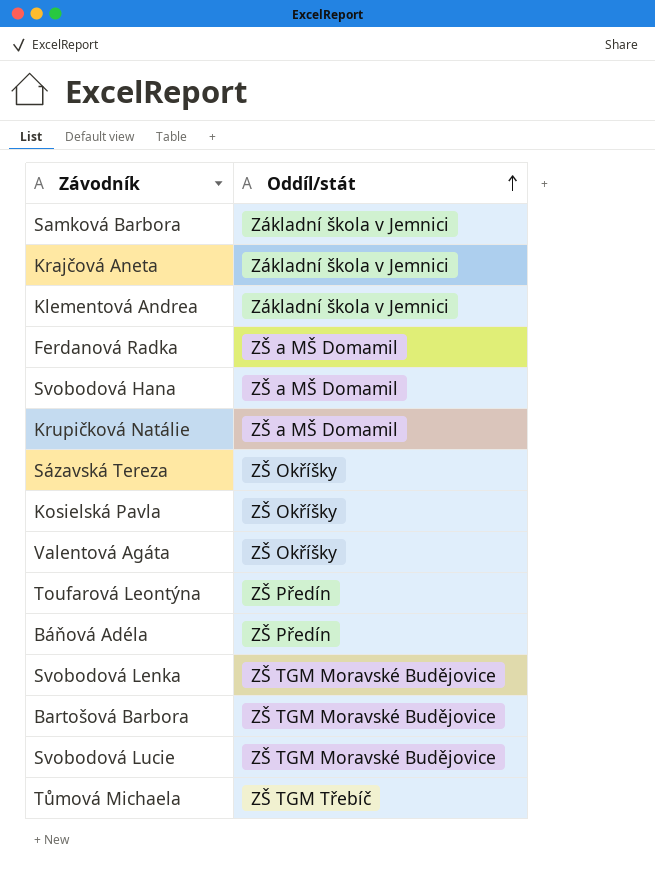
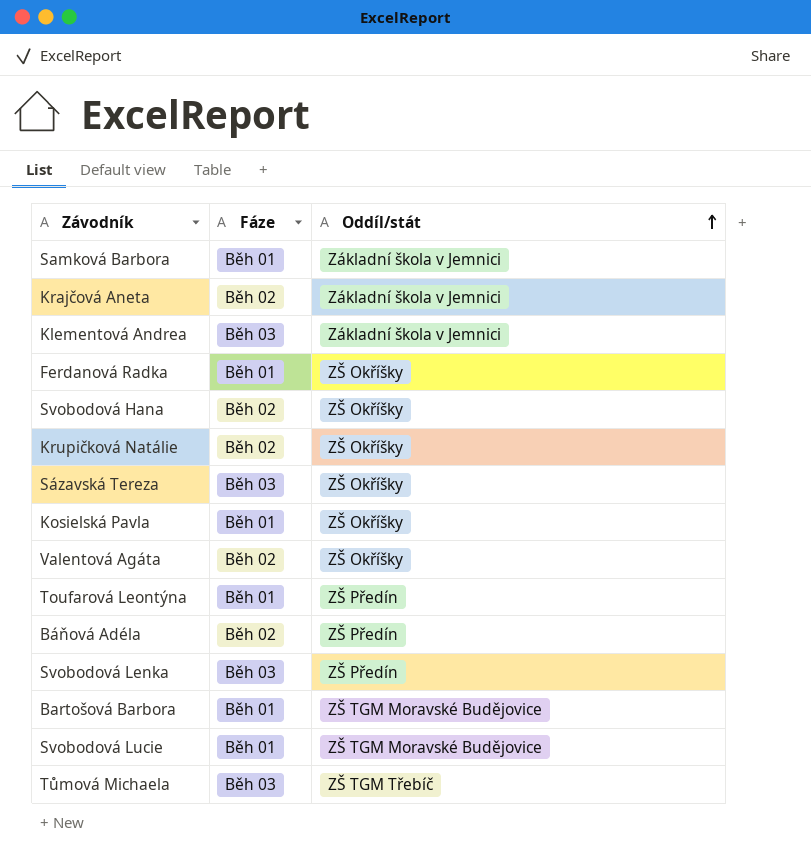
column Fáze | position: none -> 2
Ferdanová Radka | Oddíl/stát: ZŠ a MŠ Domamil -> ZŠ Okříšky
Svobodová Hana | Oddíl/stát: ZŠ a MŠ Domamil -> ZŠ Okříšky
Krupičková Natálie | Oddíl/stát: ZŠ a MŠ Domamil -> ZŠ Okříšky
Svobodová Lenka | Oddíl/stát: ZŠ TGM Moravské Budějovice -> ZŠ Předín

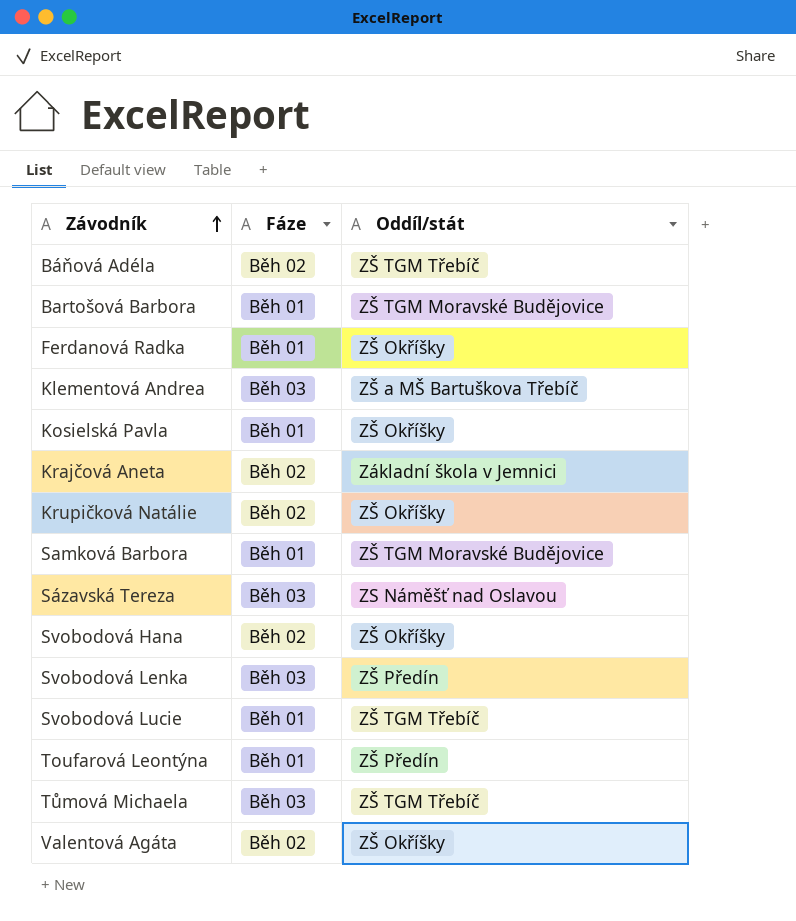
row order: Oddíl/stát ascending -> Závodník ascending
Báňová Adéla | Oddíl/stát: ZŠ Předín -> ZŠ TGM Třebíč
Klementová Andrea | Oddíl/stát: Základní škola v Jemnici -> ZŠ a MŠ Bartuškova Třebíč
Samková Barbora | Oddíl/stát: Základní škola v Jemnici -> ZŠ TGM Moravské Budějovice
Sázavská Tereza | Oddíl/stát: ZŠ Okříšky -> ZS Náměšť nad Oslavou
Svobodová Lucie | Oddíl/stát: ZŠ TGM Moravské Budějovice -> ZŠ TGM Třebíč

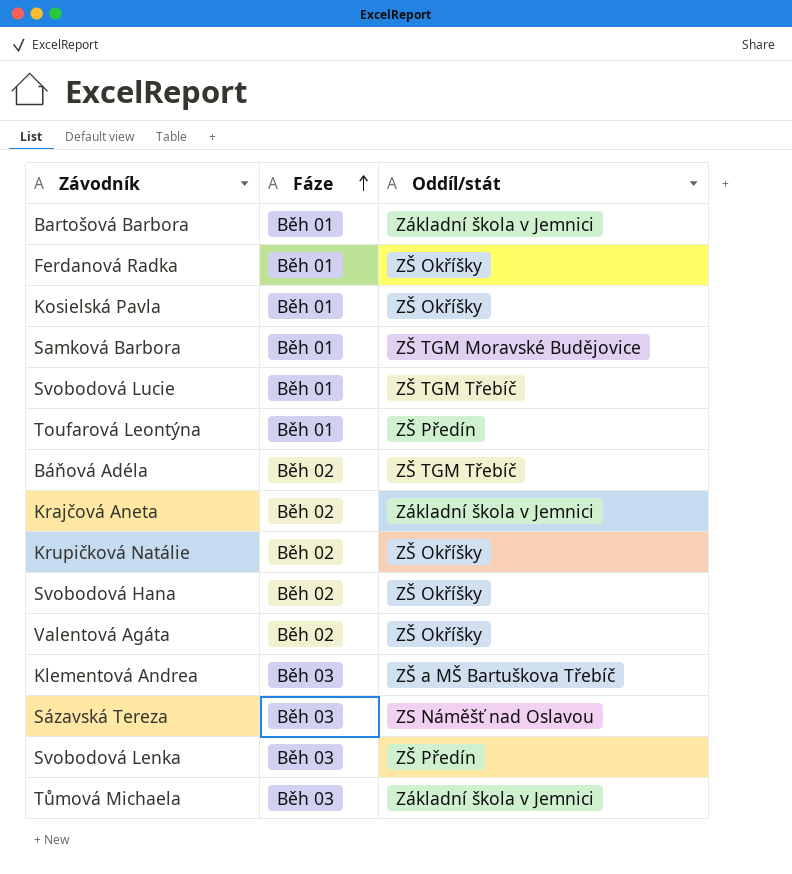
row order: Závodník ascending -> Fáze ascending
Bartošová Barbora | Oddíl/stát: ZŠ TGM Moravské Budějovice -> Základní škola v Jemnici
Tůmová Michaela | Oddíl/stát: ZŠ TGM Třebíč -> Základní škola v Jemnici

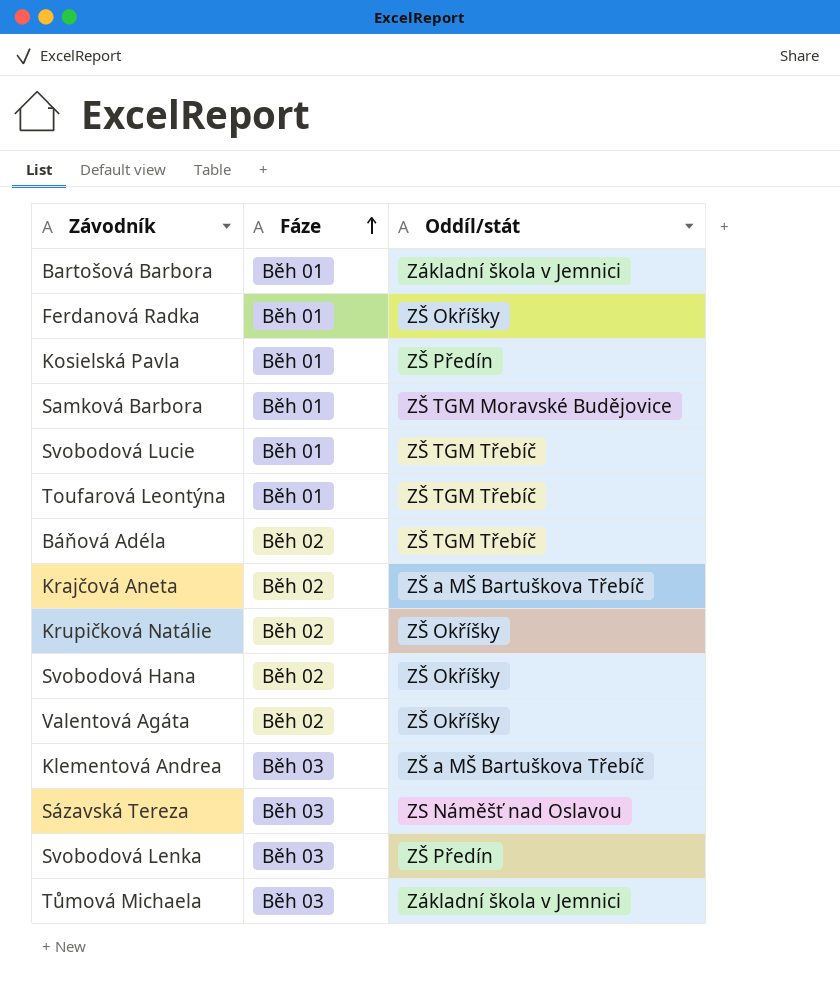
Kosielská Pavla | Oddíl/stát: ZŠ Okříšky -> ZŠ Předín
Toufarová Leontýna | Oddíl/stát: ZŠ Předín -> ZŠ TGM Třebíč
Krajčová Aneta | Oddíl/stát: Základní škola v Jemnici -> ZŠ a MŠ Bartuškova Třebíč

